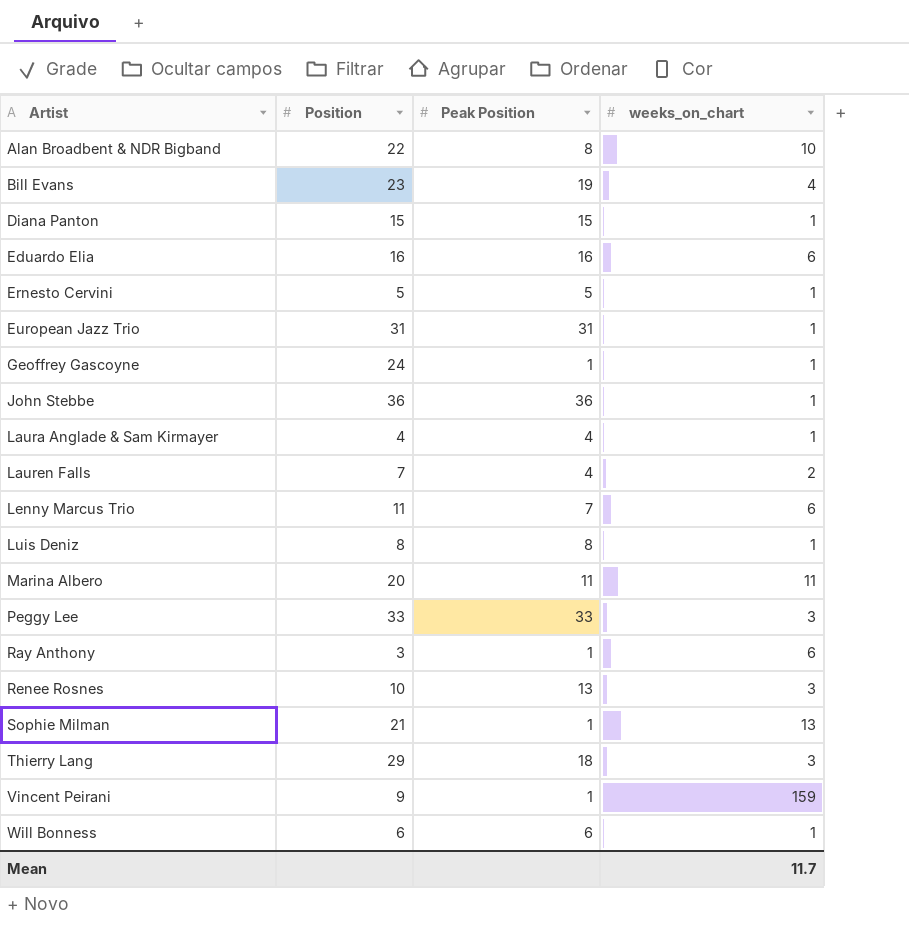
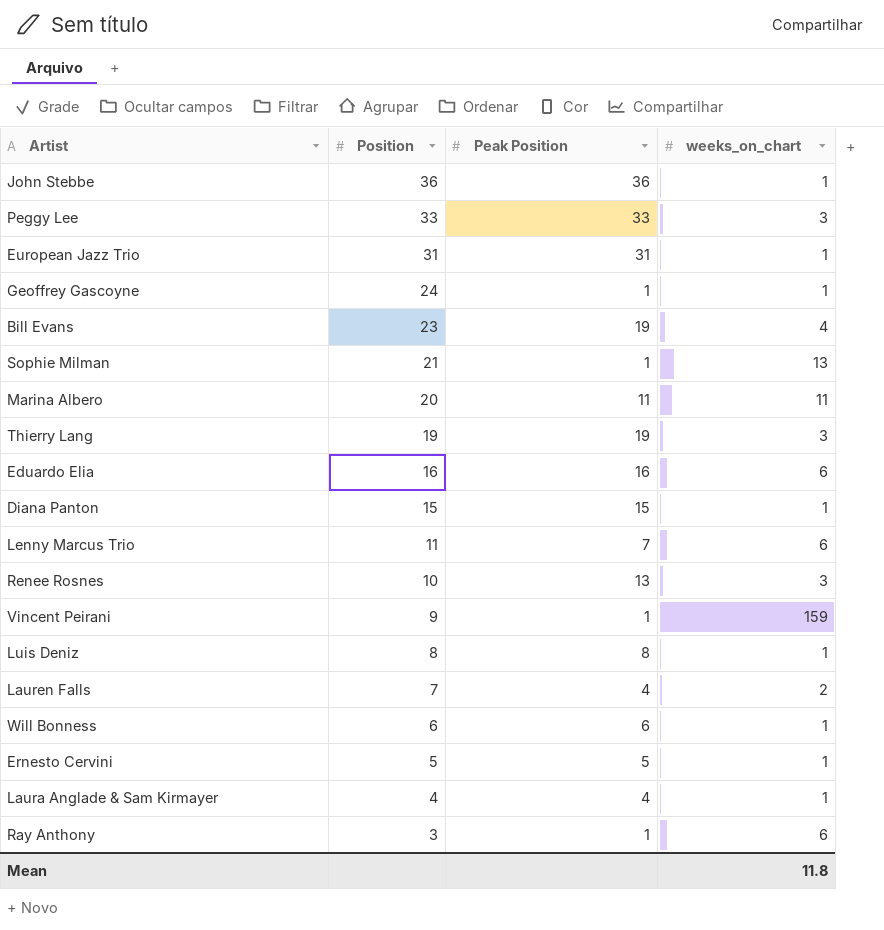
row order: Artist ascending -> Position descending
row Alan Broadbent & NDR Bigband: 22 | 8 | 10 -> none
Thierry Lang | Position: 29 -> 19
Thierry Lang | Peak Position: 18 -> 19
Mean | weeks_on_chart: 11.7 -> 11.8

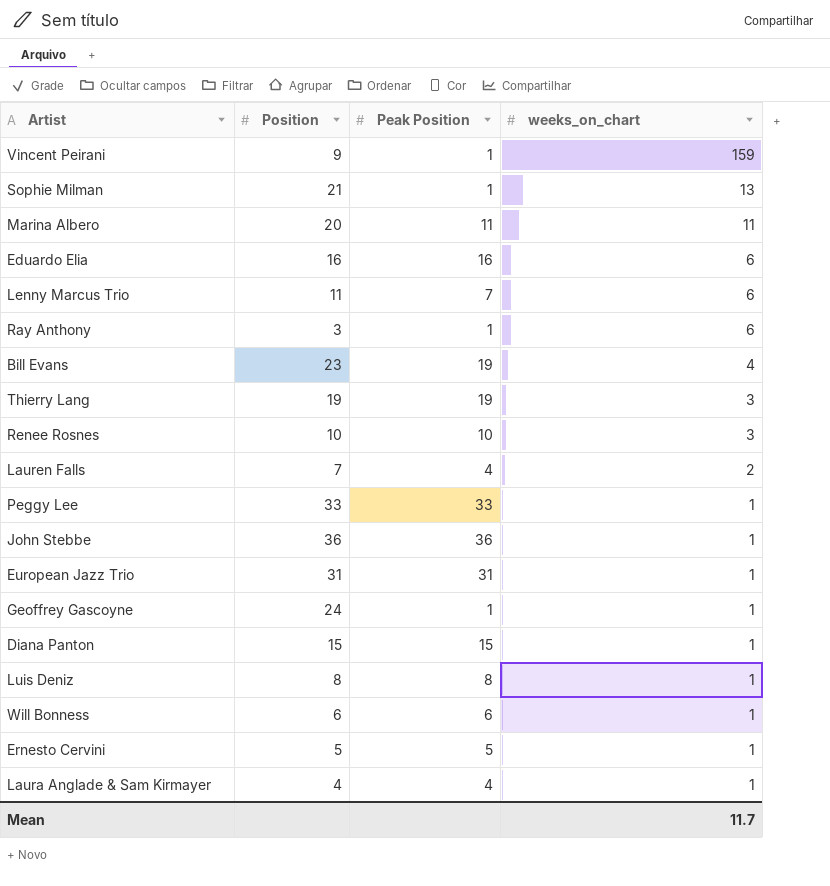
row order: Position descending -> weeks_on_chart descending
Renee Rosnes | Peak Position: 13 -> 10
Peggy Lee | weeks_on_chart: 3 -> 1
Mean | weeks_on_chart: 11.8 -> 11.7

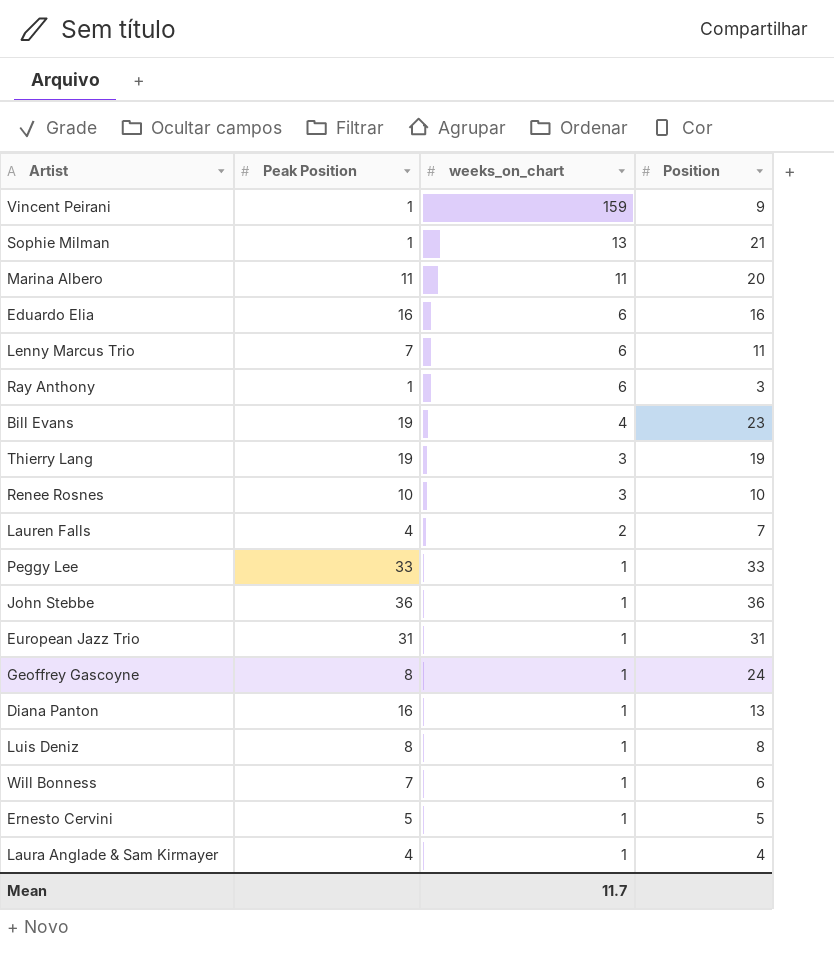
column Position | position: 2 -> 4
Geoffrey Gascoyne | Peak Position: 1 -> 8
Diana Panton | Peak Position: 15 -> 16
Diana Panton | Position: 15 -> 13
Will Bonness | Peak Position: 6 -> 7

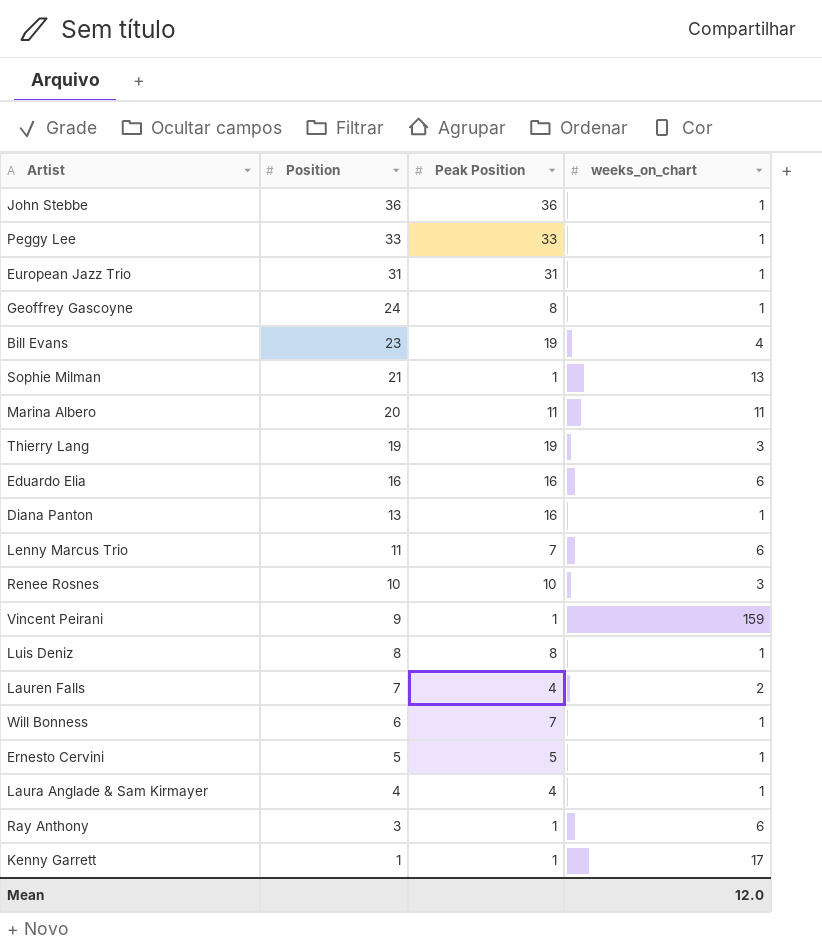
row order: weeks_on_chart descending -> Position descending
column Position | position: 4 -> 2
row Kenny Garrett: none -> 1 | 1 | 17
Mean | weeks_on_chart: 11.7 -> 12.0

